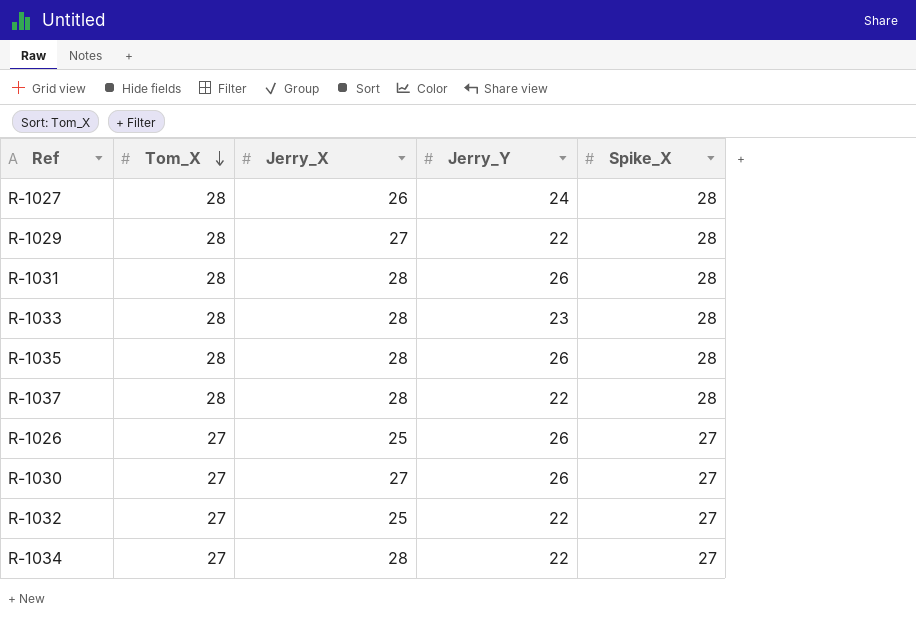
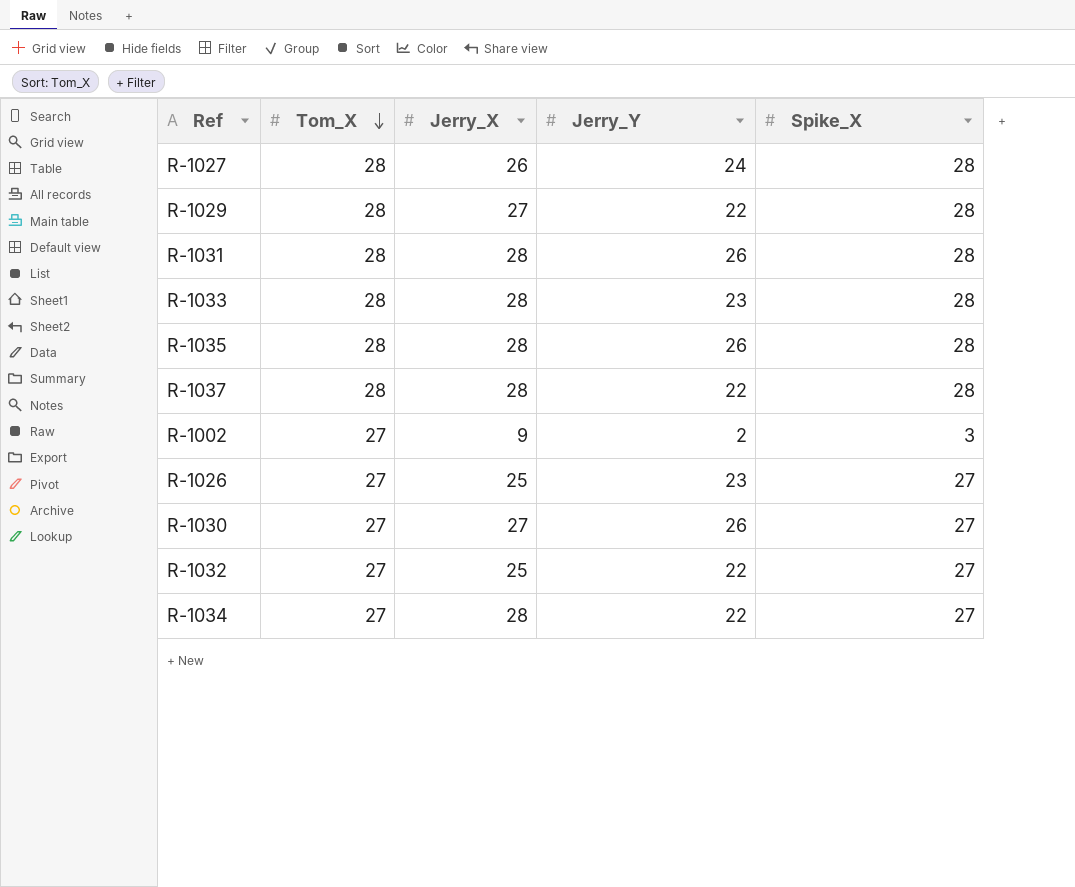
row R-1002: none -> 27 | 9 | 2 | 3
R-1026 | Jerry_Y: 26 -> 23

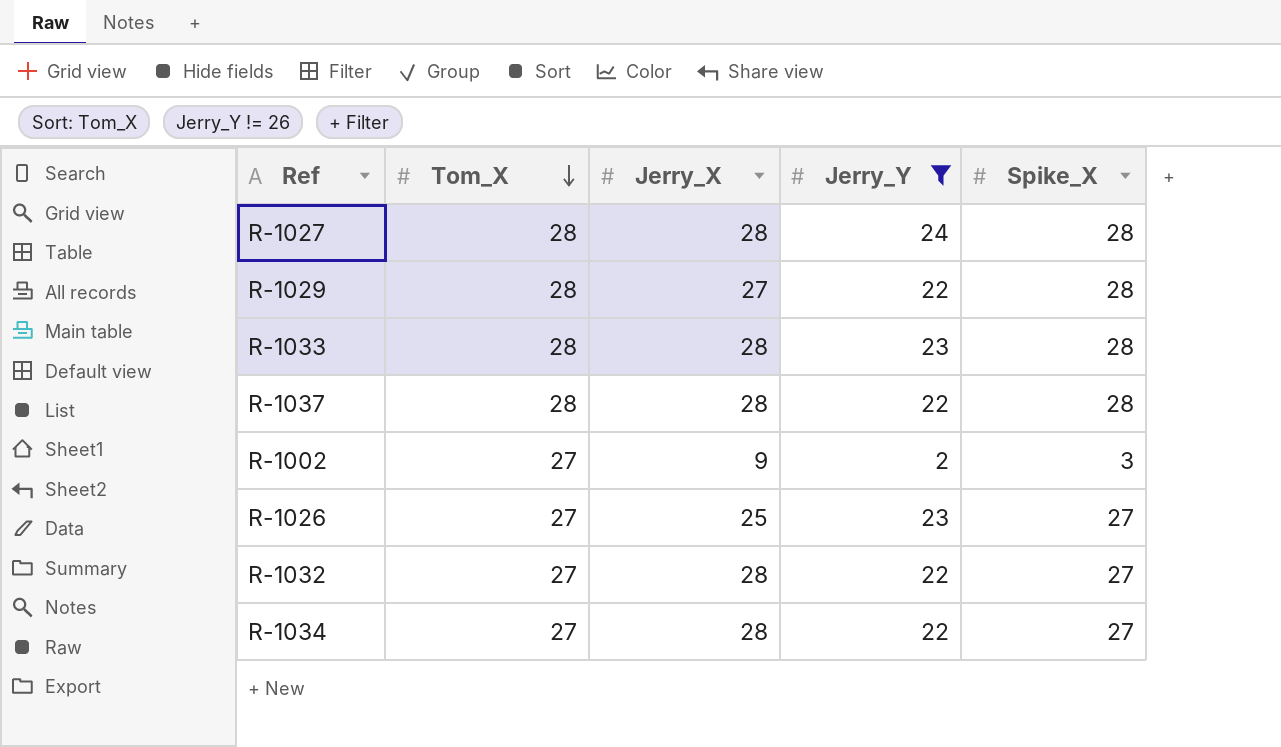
filter: none -> Jerry_Y != 26
R-1027 | Jerry_X: 26 -> 28
R-1032 | Jerry_X: 25 -> 28

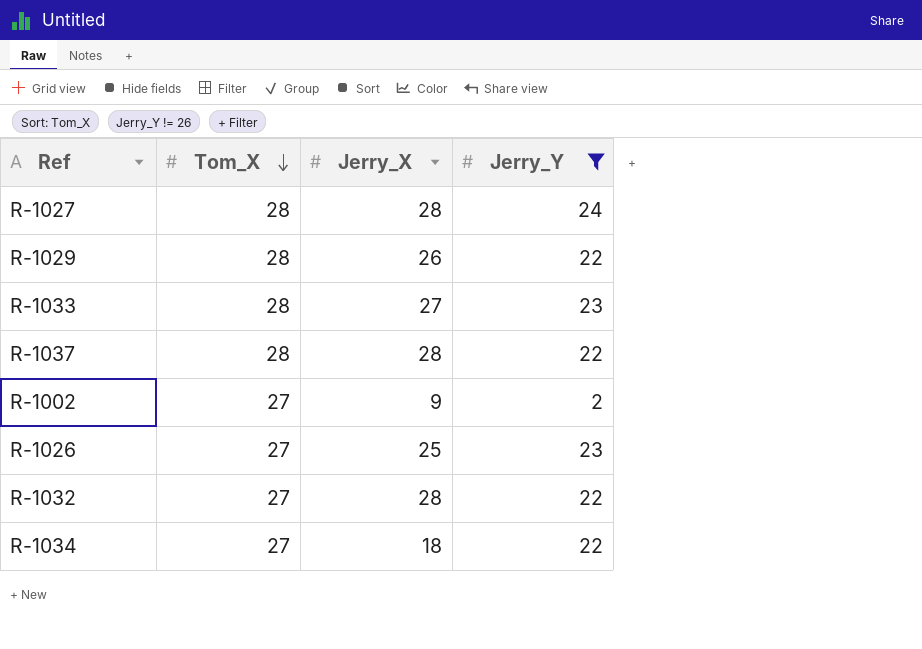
column Spike_X | position: 5 -> none
R-1029 | Jerry_X: 27 -> 26
R-1033 | Jerry_X: 28 -> 27
R-1034 | Jerry_X: 28 -> 18

